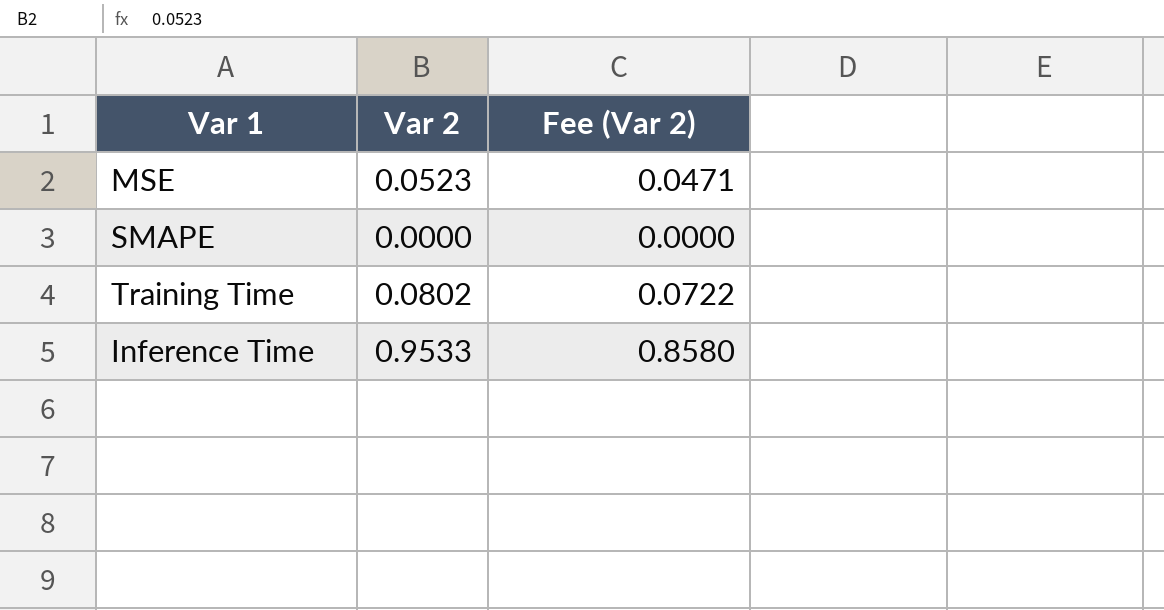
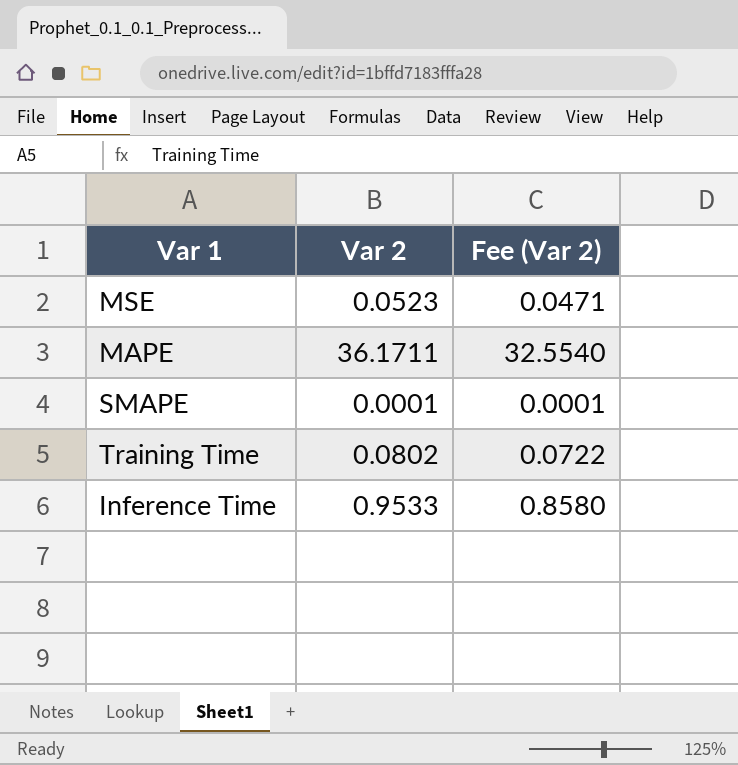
row MAPE: none -> 36.1711 | 32.5540
SMAPE | Var 2: 0.0000 -> 0.0001
SMAPE | Fee (Var 2): 0.0000 -> 0.0001

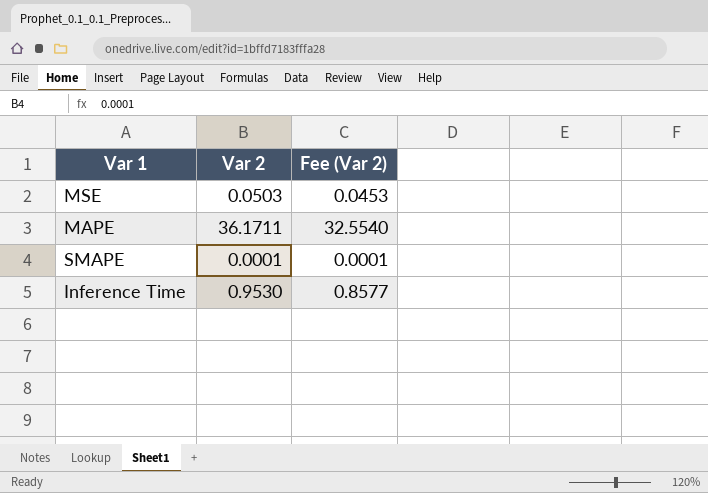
row Training Time: 0.0802 | 0.0722 -> none
MSE | Var 2: 0.0523 -> 0.0503
MSE | Fee (Var 2): 0.0471 -> 0.0453
Inference Time | Var 2: 0.9533 -> 0.9530
Inference Time | Fee (Var 2): 0.8580 -> 0.8577

